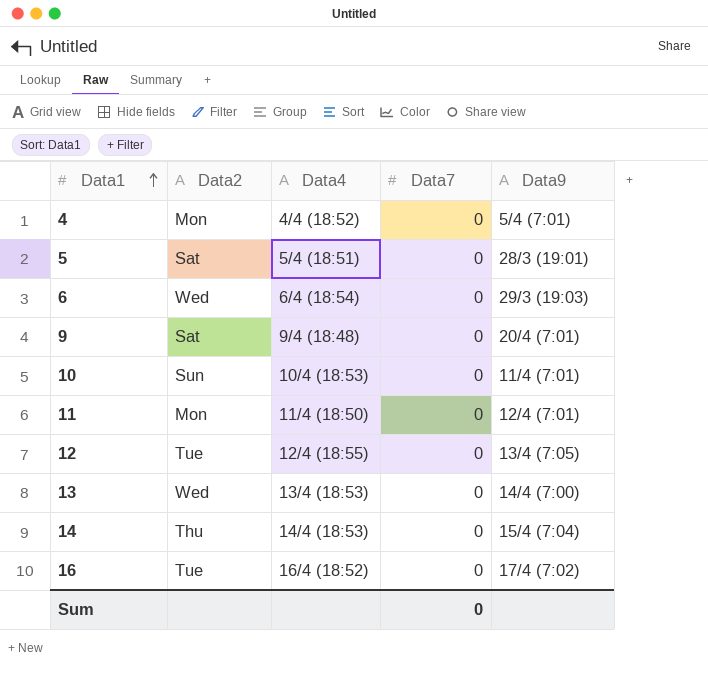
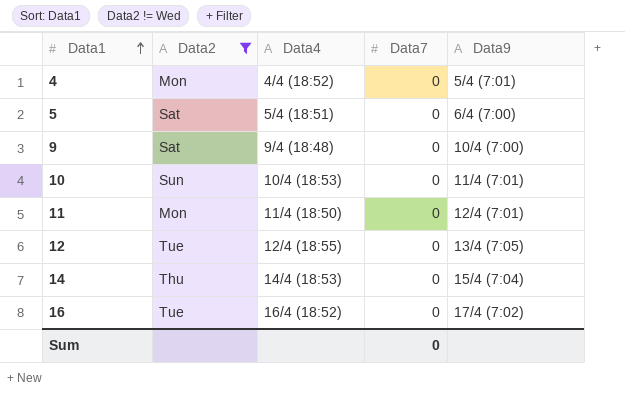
filter: none -> Data2 != Wed
5 | Data9: 28/3 (19:01) -> 6/4 (7:00)
9 | Data9: 20/4 (7:01) -> 10/4 (7:00)

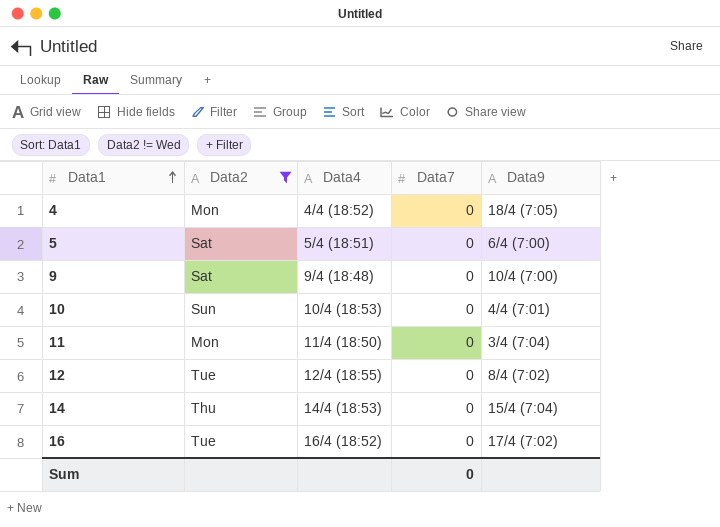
4 | Data9: 5/4 (7:01) -> 18/4 (7:05)
10 | Data9: 11/4 (7:01) -> 4/4 (7:01)
11 | Data9: 12/4 (7:01) -> 3/4 (7:04)
12 | Data9: 13/4 (7:05) -> 8/4 (7:02)

